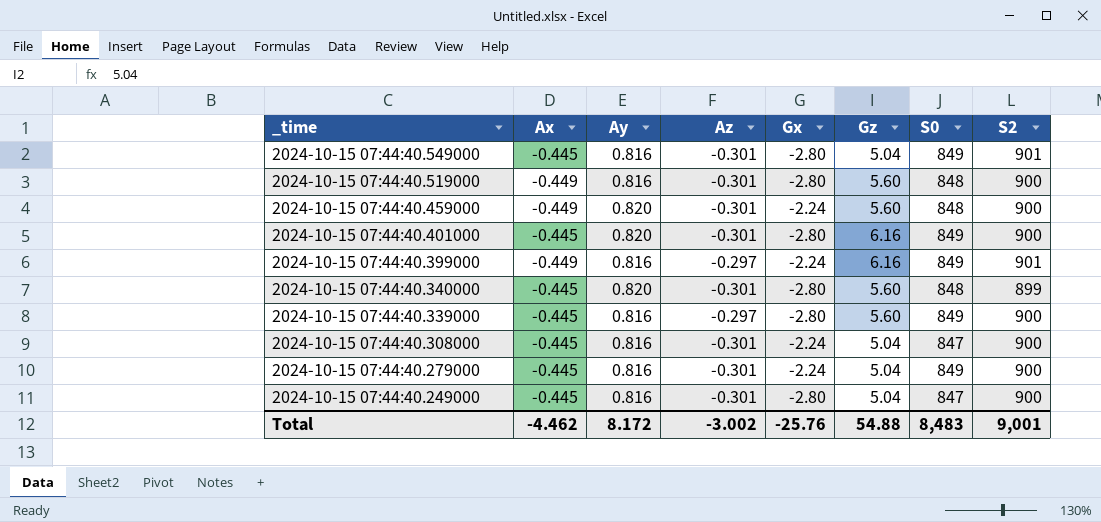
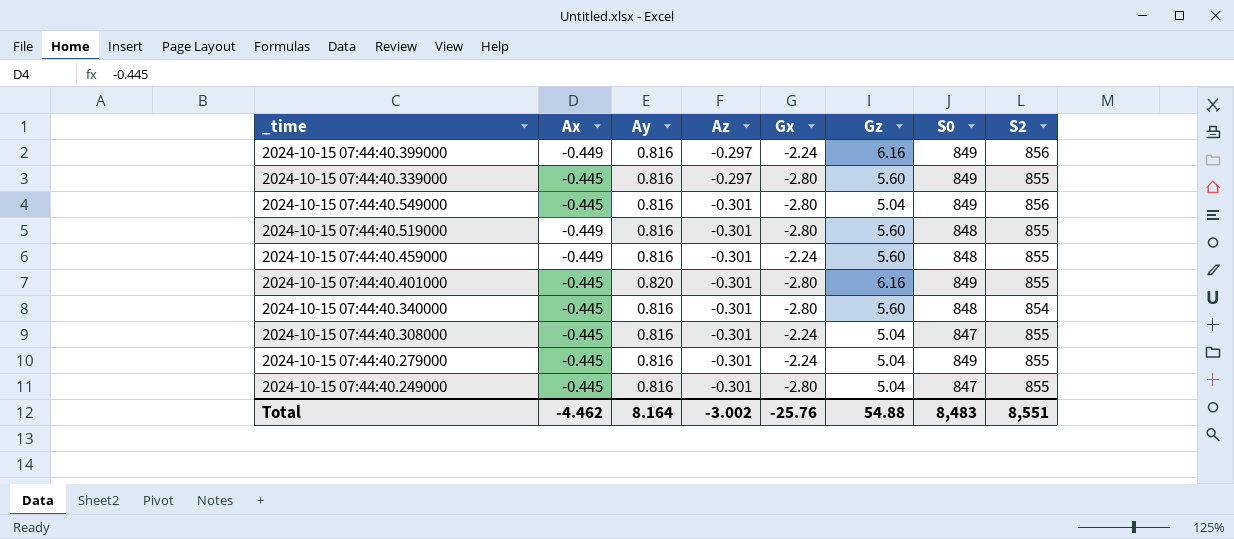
row order: _time descending -> Az descending
2024-10-15 07:44:40.399000 | S2: 901 -> 856
2024-10-15 07:44:40.339000 | S2: 900 -> 855
2024-10-15 07:44:40.549000 | S2: 901 -> 856
2024-10-15 07:44:40.519000 | S2: 900 -> 855
2024-10-15 07:44:40.459000 | Ay: 0.820 -> 0.816
2024-10-15 07:44:40.459000 | S2: 900 -> 855
2024-10-15 07:44:40.401000 | S2: 900 -> 855
2024-10-15 07:44:40.340000 | Ay: 0.820 -> 0.816
2024-10-15 07:44:40.340000 | S2: 899 -> 854
2024-10-15 07:44:40.308000 | S2: 900 -> 855
2024-10-15 07:44:40.279000 | S2: 900 -> 855
2024-10-15 07:44:40.249000 | S2: 900 -> 855
Total | Ay: 8.172 -> 8.164
Total | S2: 9,001 -> 8,551

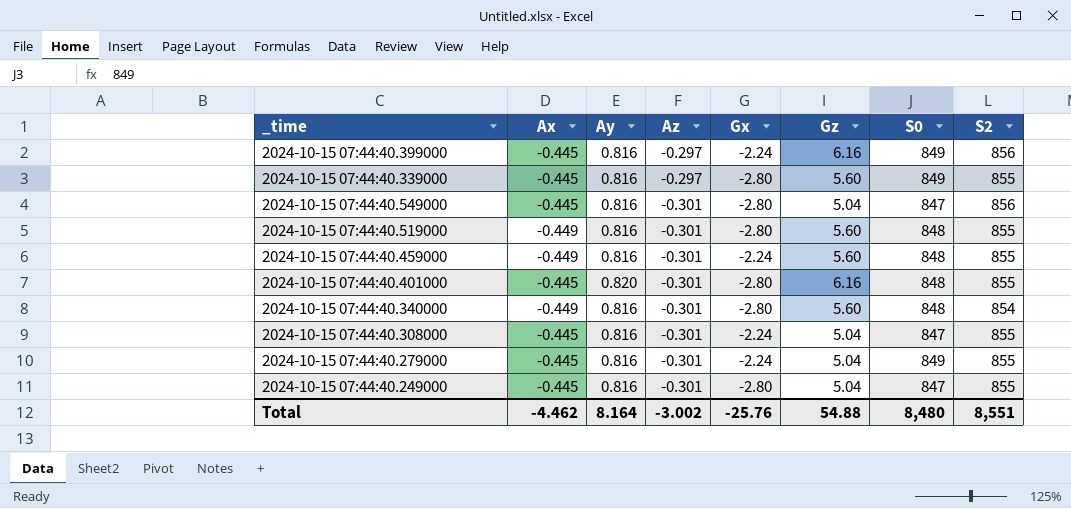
2024-10-15 07:44:40.399000 | Ax: -0.449 -> -0.445
2024-10-15 07:44:40.549000 | S0: 849 -> 847
2024-10-15 07:44:40.401000 | S0: 849 -> 848
2024-10-15 07:44:40.340000 | Ax: -0.445 -> -0.449
Total | S0: 8,483 -> 8,480

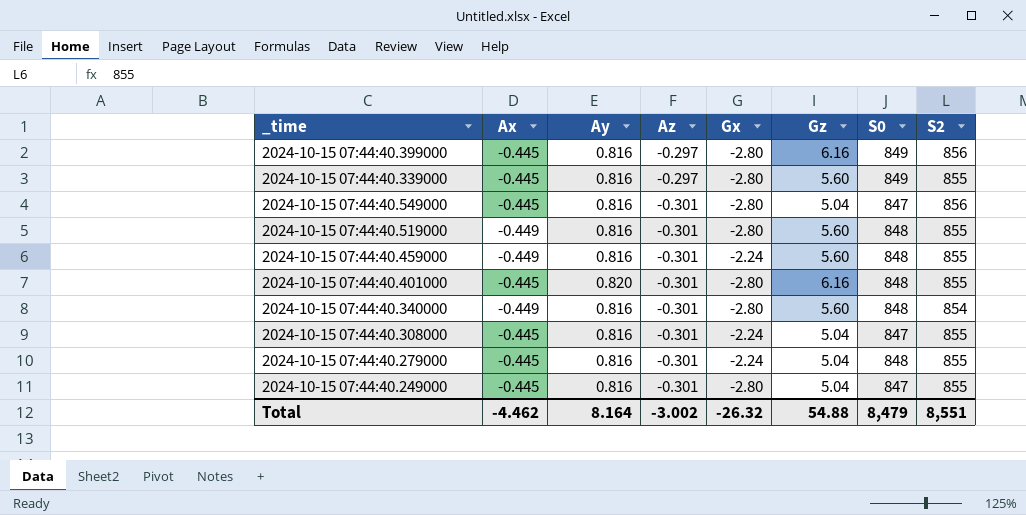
2024-10-15 07:44:40.399000 | Gx: -2.24 -> -2.80
2024-10-15 07:44:40.279000 | S0: 849 -> 848
Total | Gx: -25.76 -> -26.32
Total | S0: 8,480 -> 8,479

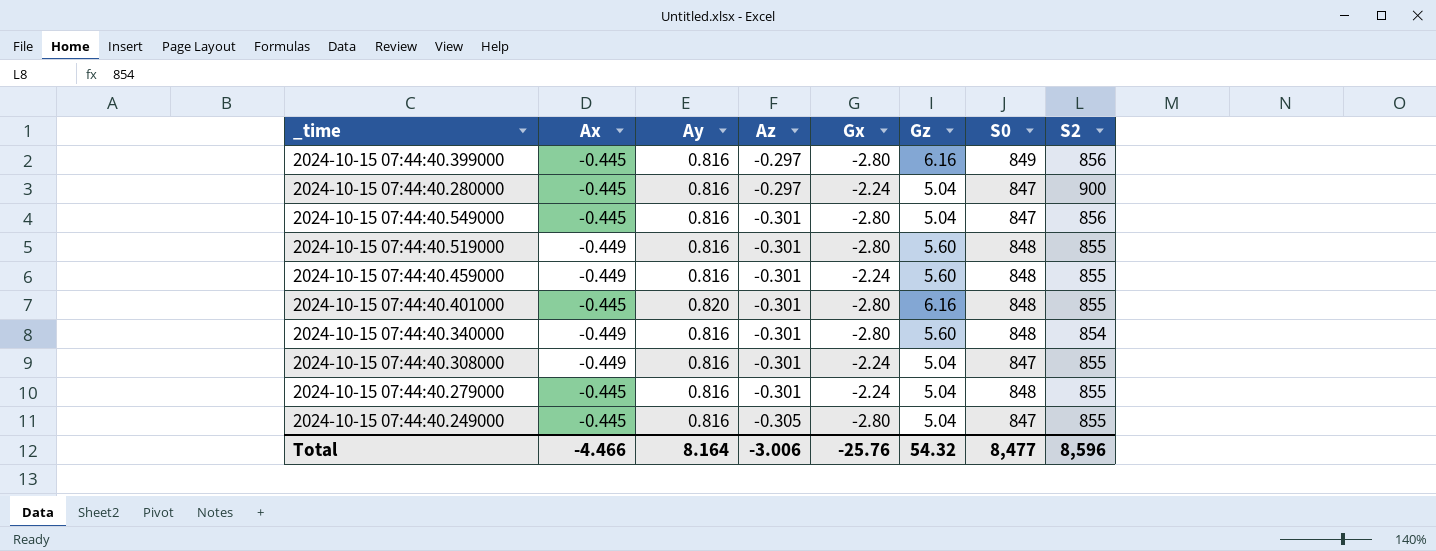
row 2024-10-15 07:44:40.339000: -0.445 | 0.816 | -0.297 | -2.80 | 5.60 | 849 | 855 -> none
row 2024-10-15 07:44:40.280000: none -> -0.445 | 0.816 | -0.297 | -2.24 | 5.04 | 847 | 900
2024-10-15 07:44:40.308000 | Ax: -0.445 -> -0.449
2024-10-15 07:44:40.249000 | Az: -0.301 -> -0.305
Total | Ax: -4.462 -> -4.466
Total | Az: -3.002 -> -3.006
Total | Gx: -26.32 -> -25.76
Total | Gz: 54.88 -> 54.32
Total | S0: 8,479 -> 8,477
Total | S2: 8,551 -> 8,596

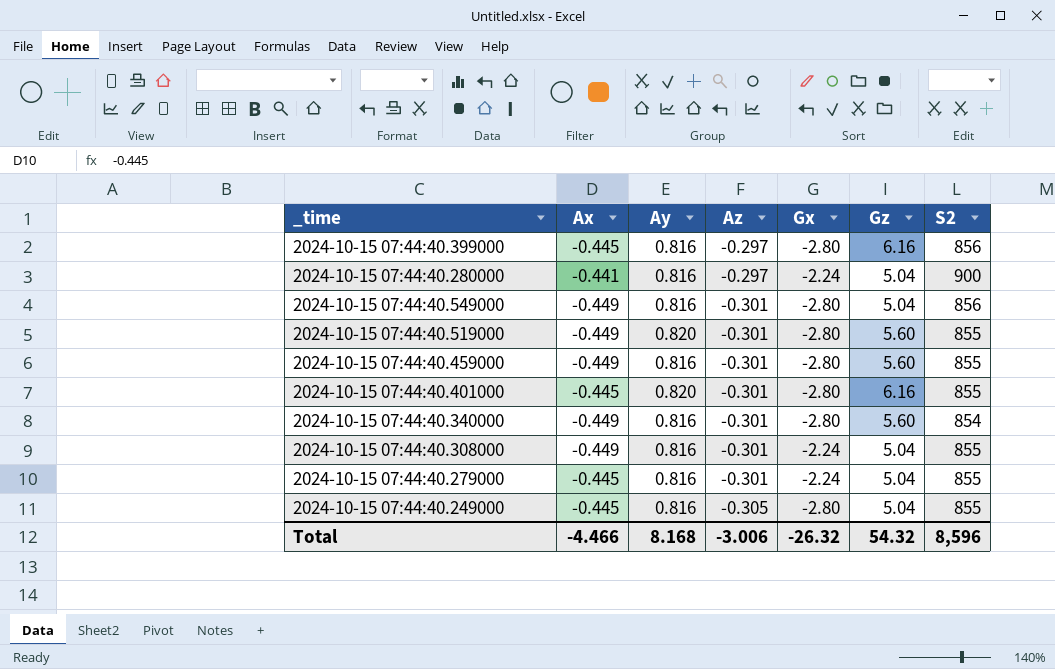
column S0 | position: 7 -> none
2024-10-15 07:44:40.280000 | Ax: -0.445 -> -0.441
2024-10-15 07:44:40.549000 | Ax: -0.445 -> -0.449
2024-10-15 07:44:40.519000 | Ay: 0.816 -> 0.820
2024-10-15 07:44:40.459000 | Gx: -2.24 -> -2.80
Total | Ay: 8.164 -> 8.168
Total | Gx: -25.76 -> -26.32

